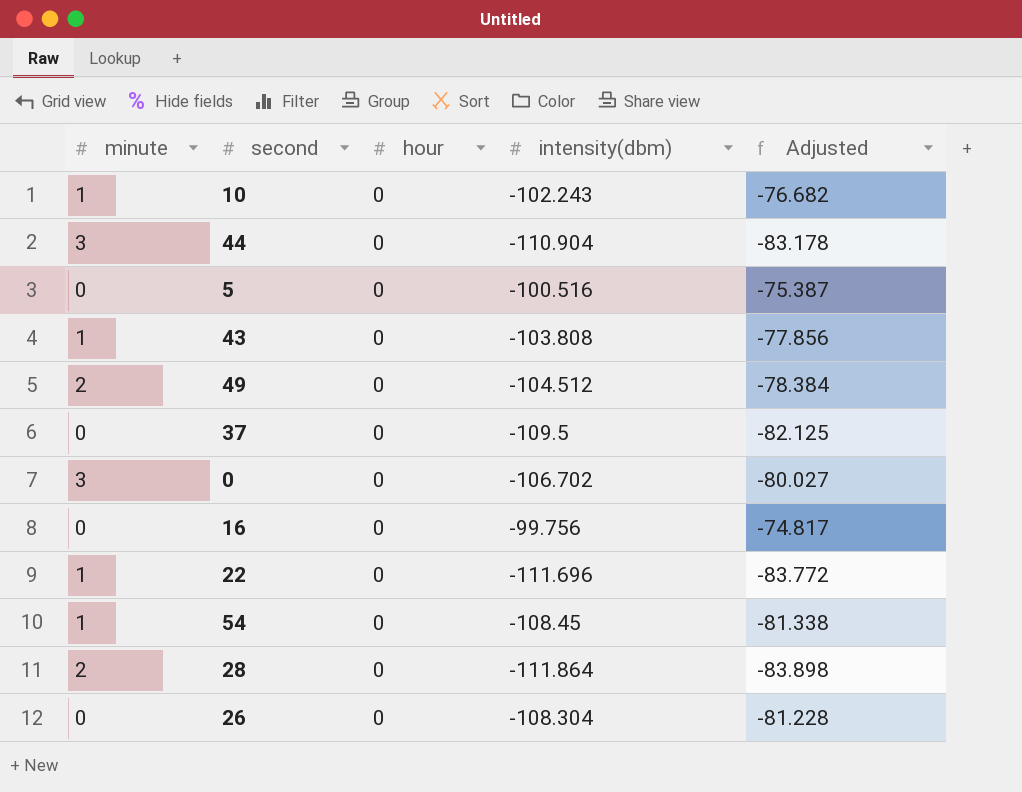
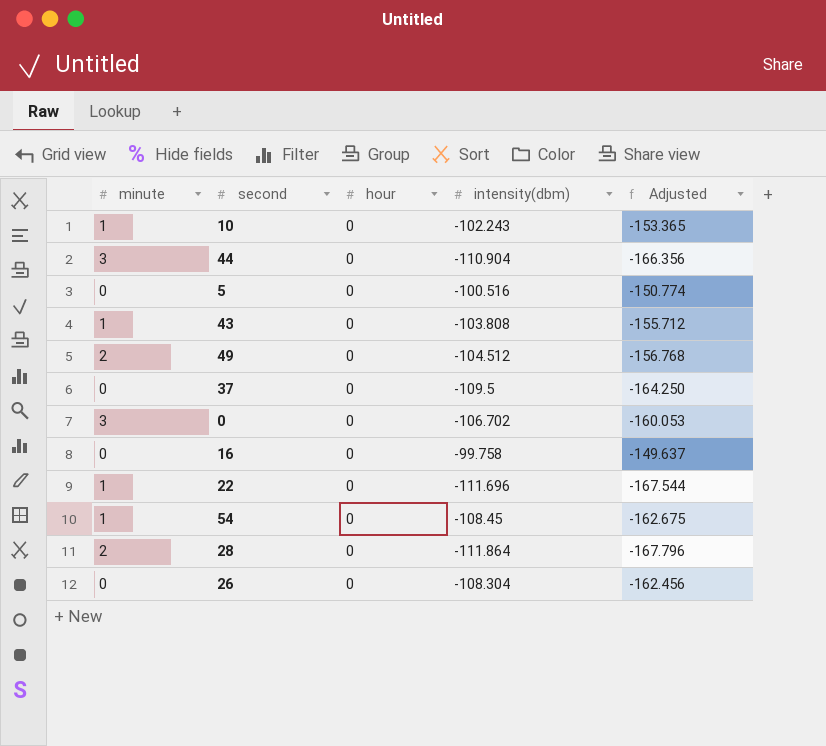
column Adjusted | formula: [intensity(dbm)] * 0.75 -> [intensity(dbm)] * 1.5
16 | intensity(dbm): -99.756 -> -99.758

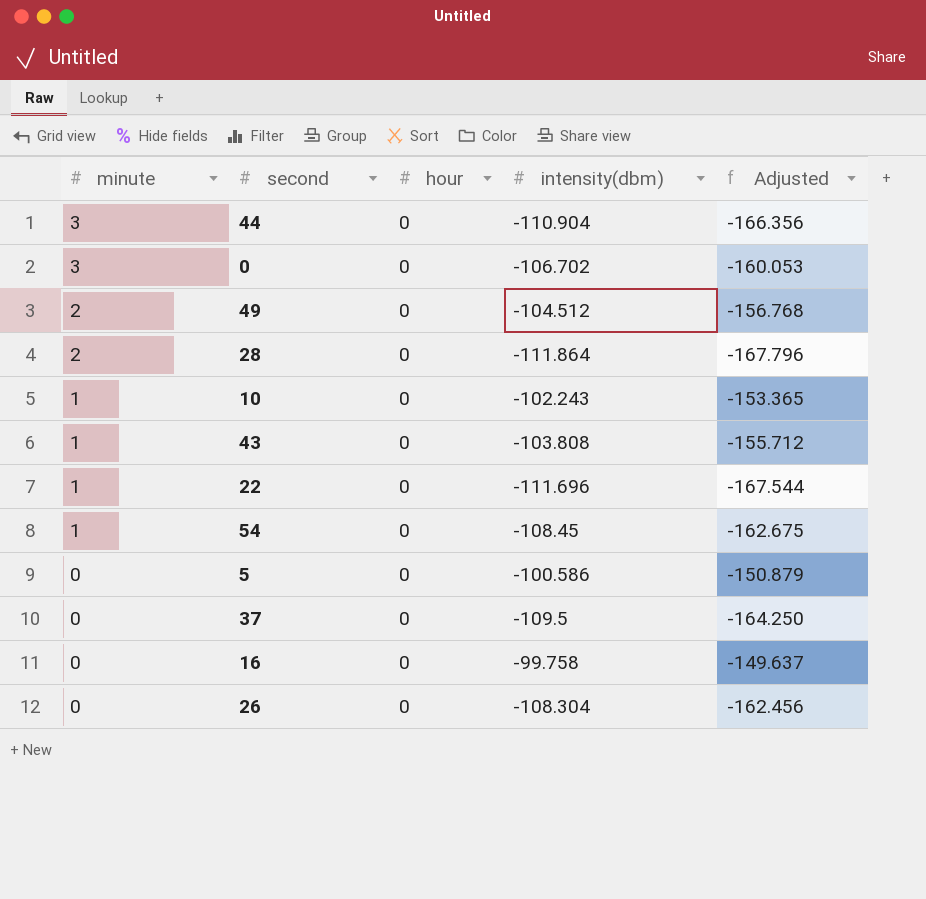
row order: none -> minute descending
5 | intensity(dbm): -100.516 -> -100.586
5 | Adjusted: -150.774 -> -150.879

